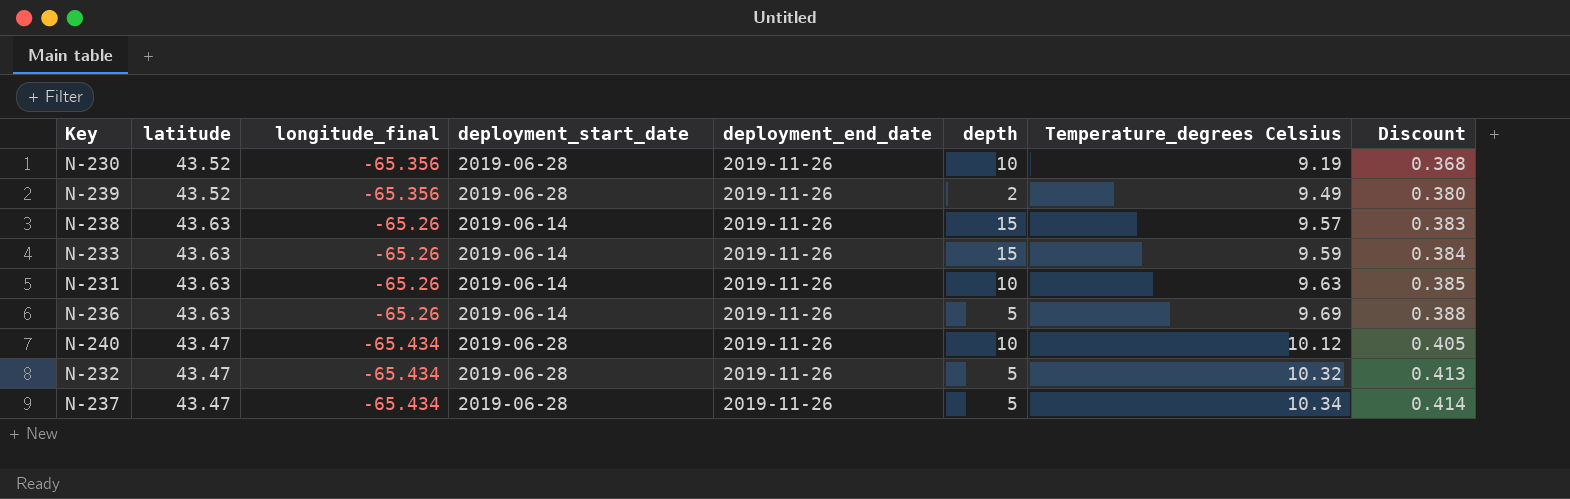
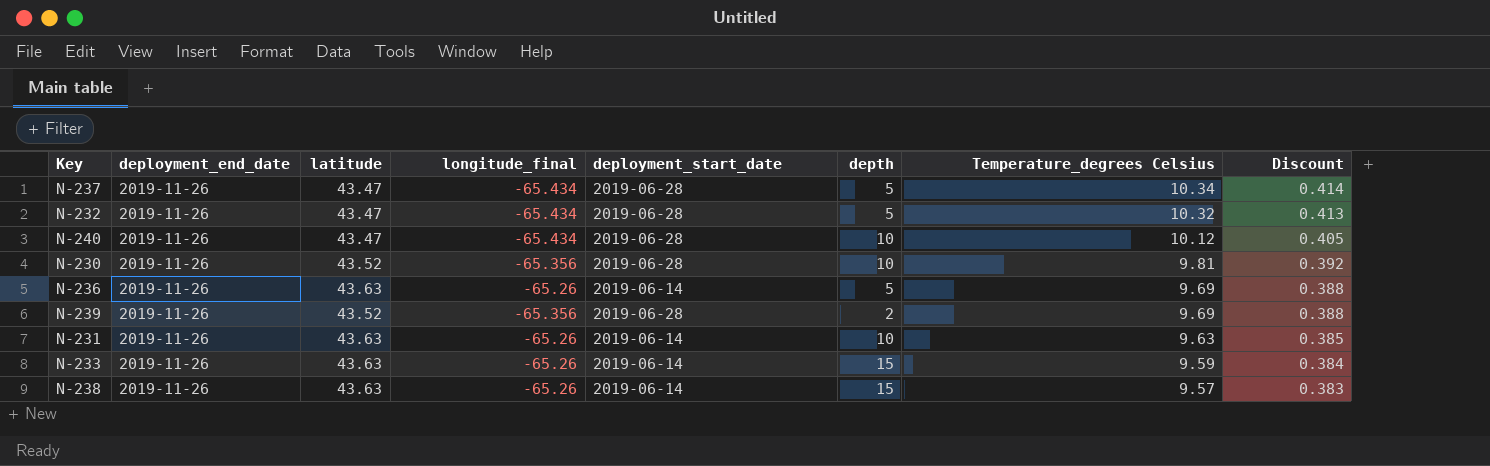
row order: Temperature_degrees Celsius ascending -> Temperature_degrees Celsius descending
column deployment_end_date | position: 5 -> 2
N-230 | Temperature_degrees Celsius: 9.19 -> 9.81
N-230 | Discount: 0.368 -> 0.392
N-239 | Temperature_degrees Celsius: 9.49 -> 9.69
N-239 | Discount: 0.380 -> 0.388

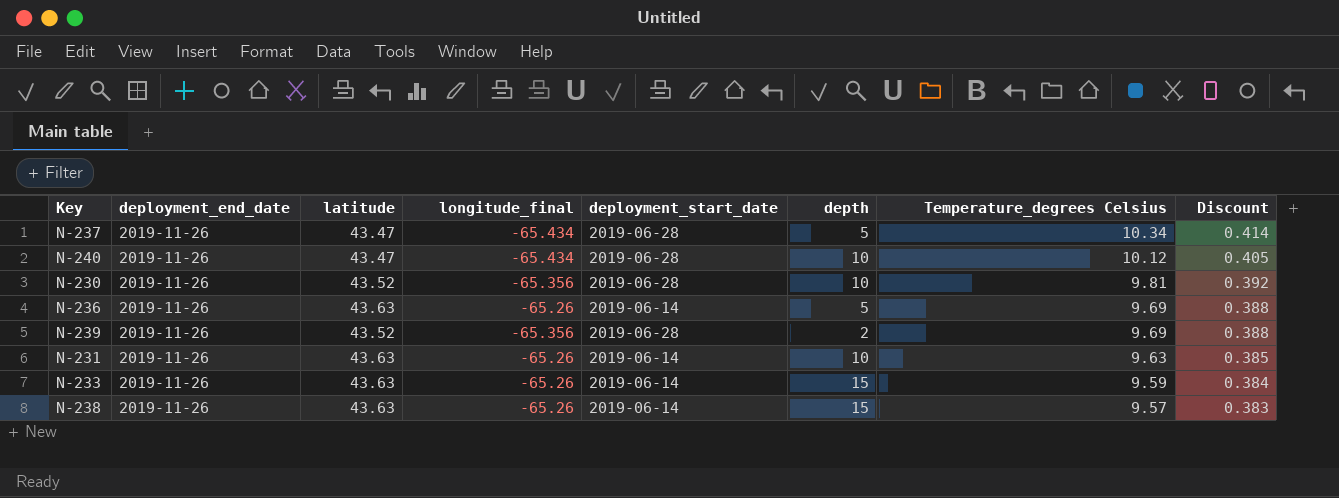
row N-232: 2019-11-26 | 43.47 | -65.434 | 2019-06-28 | 5 | 10.32 | 0.413 -> none

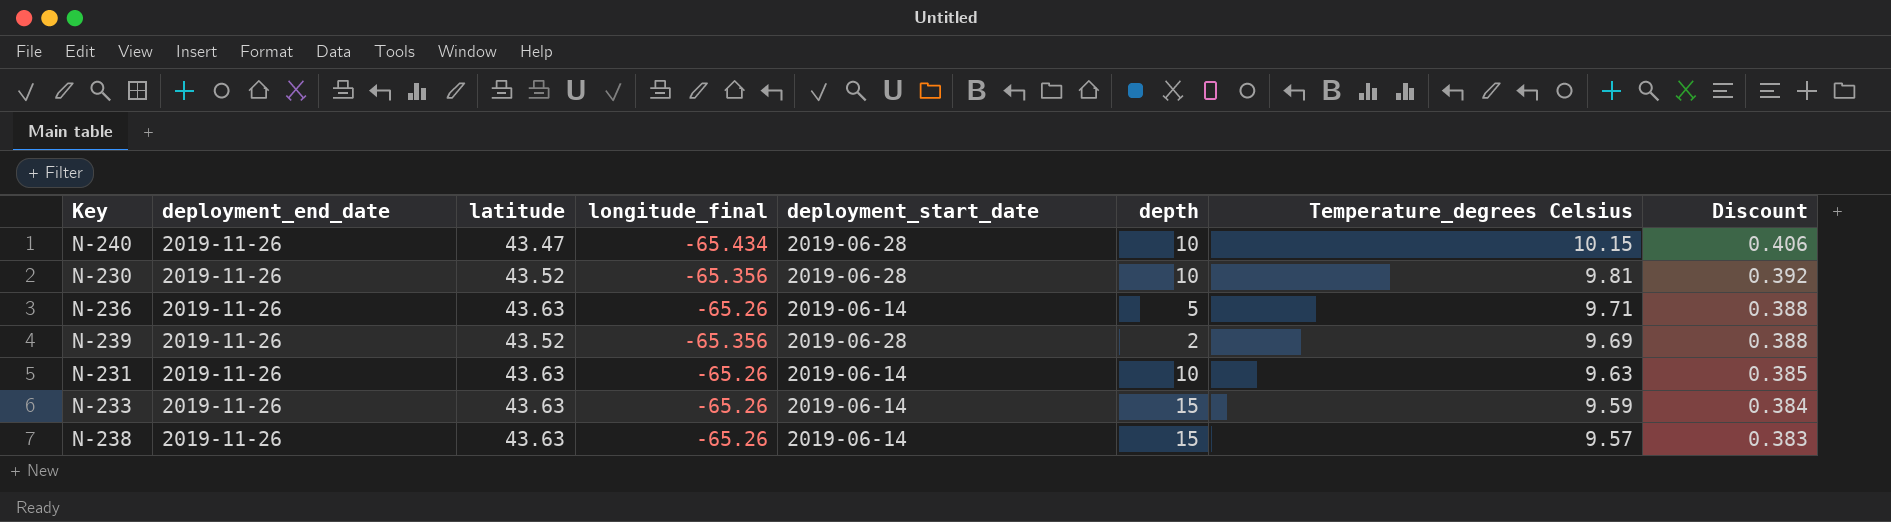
row N-237: 2019-11-26 | 43.47 | -65.434 | 2019-06-28 | 5 | 10.34 | 0.414 -> none
N-240 | Temperature_degrees Celsius: 10.12 -> 10.15
N-240 | Discount: 0.405 -> 0.406
N-236 | Temperature_degrees Celsius: 9.69 -> 9.71

